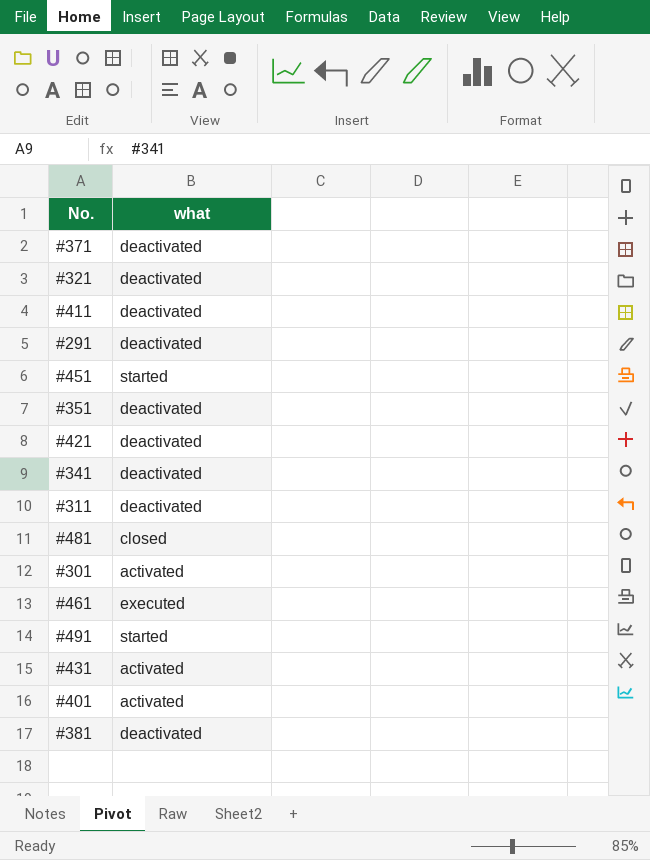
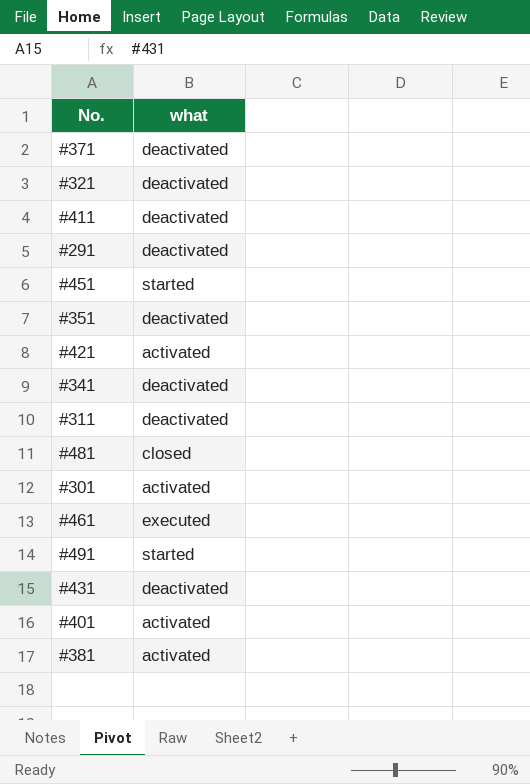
#421 | what: deactivated -> activated
#431 | what: activated -> deactivated
#381 | what: deactivated -> activated

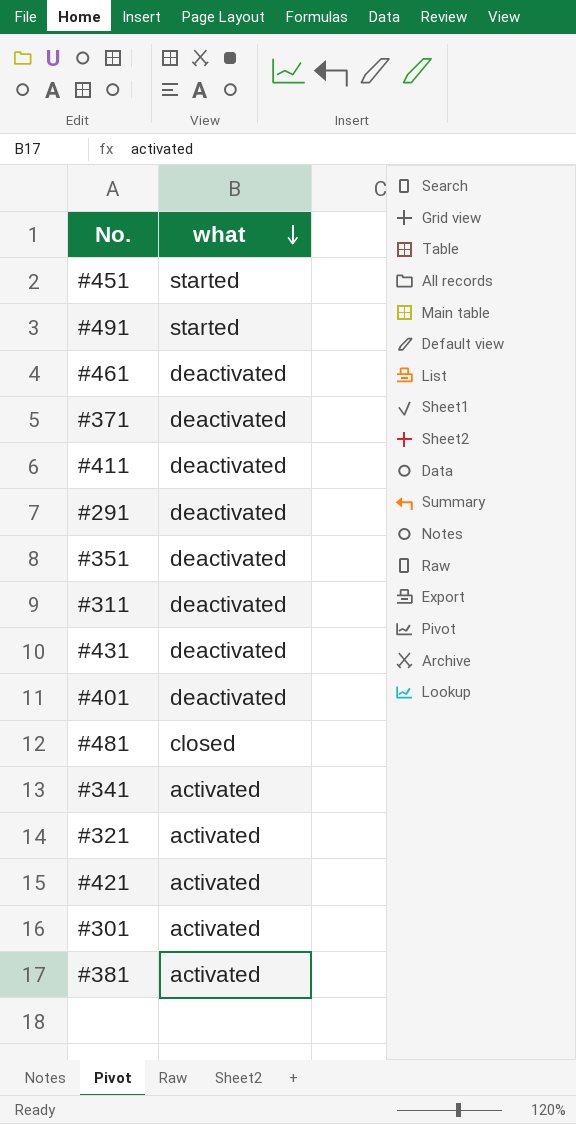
row order: none -> what descending
#461 | what: executed -> deactivated
#401 | what: activated -> deactivated
#341 | what: deactivated -> activated
#321 | what: deactivated -> activated

